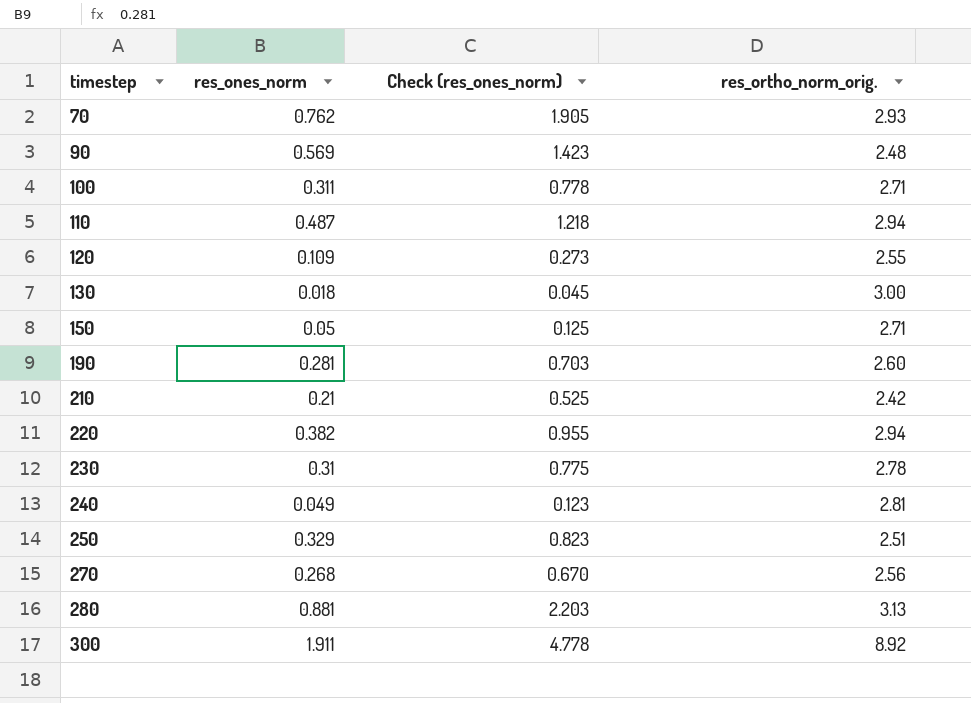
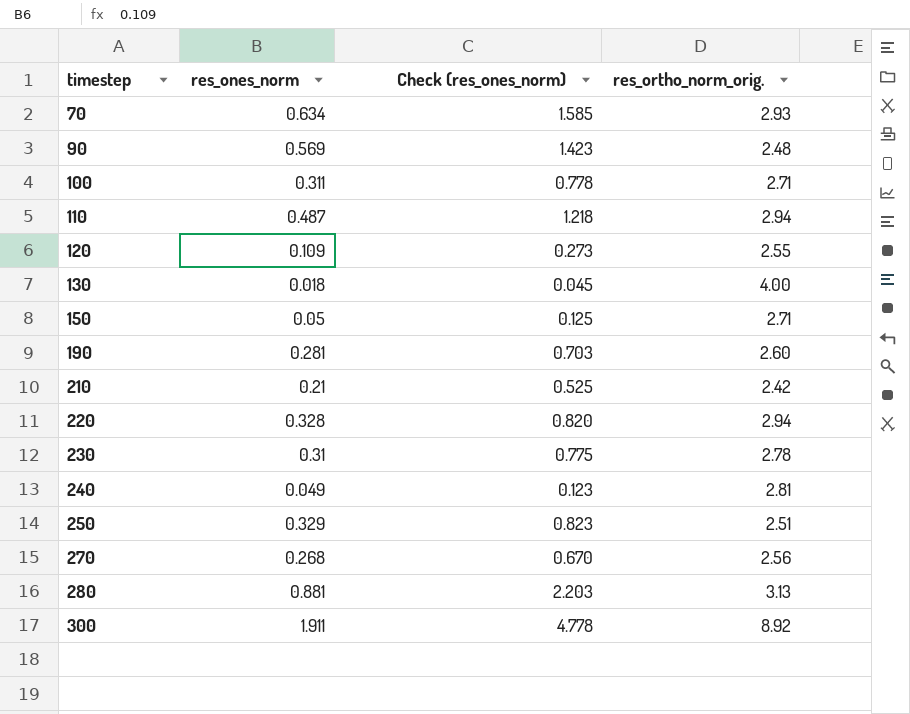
70 | res_ones_norm: 0.762 -> 0.634
70 | Check (res_ones_norm): 1.905 -> 1.585
130 | res_ortho_norm_orig.: 3.00 -> 4.00
220 | res_ones_norm: 0.382 -> 0.328
220 | Check (res_ones_norm): 0.955 -> 0.820

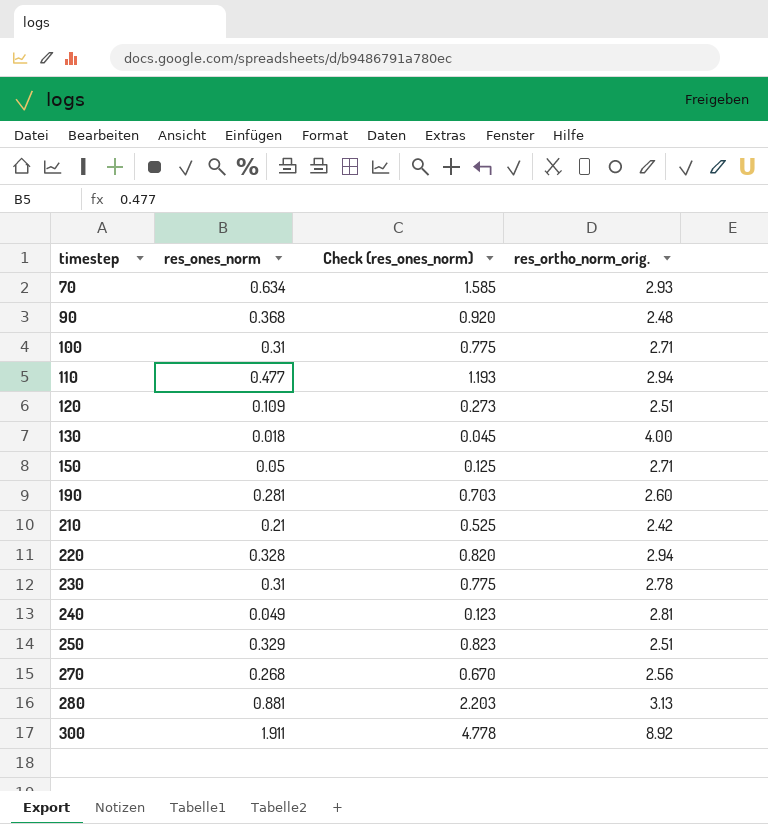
90 | res_ones_norm: 0.569 -> 0.368
90 | Check (res_ones_norm): 1.423 -> 0.920
100 | res_ones_norm: 0.311 -> 0.31
100 | Check (res_ones_norm): 0.778 -> 0.775
110 | res_ones_norm: 0.487 -> 0.477
110 | Check (res_ones_norm): 1.218 -> 1.193
120 | res_ortho_norm_orig.: 2.55 -> 2.51

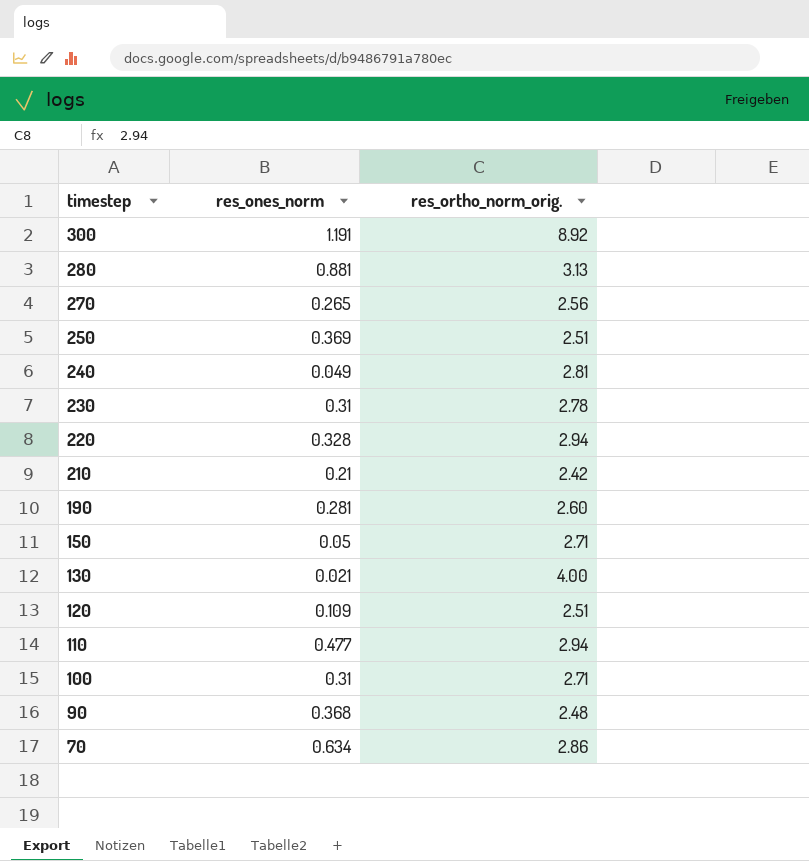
row order: timestep ascending -> timestep descending
column Check (res_ones_norm) | formula: [res_ones_norm] * 2.5 -> none
300 | res_ones_norm: 1.911 -> 1.191
270 | res_ones_norm: 0.268 -> 0.265
250 | res_ones_norm: 0.329 -> 0.369
130 | res_ones_norm: 0.018 -> 0.021
70 | res_ortho_norm_orig.: 2.93 -> 2.86

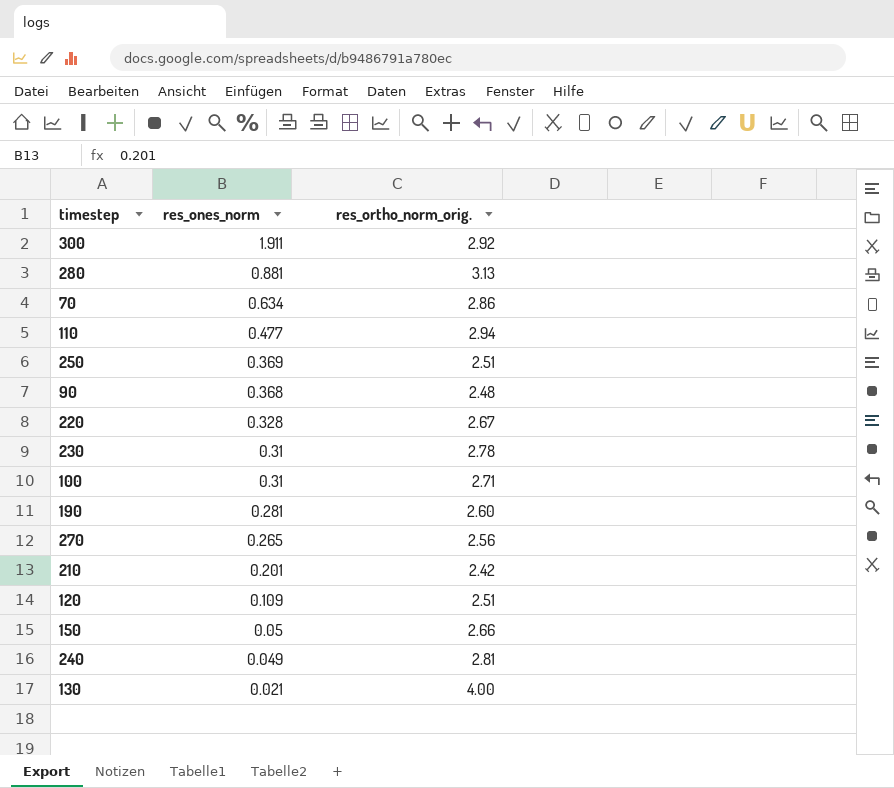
row order: timestep descending -> res_ones_norm descending
300 | res_ones_norm: 1.191 -> 1.911
300 | res_ortho_norm_orig.: 8.92 -> 2.92
220 | res_ortho_norm_orig.: 2.94 -> 2.67
210 | res_ones_norm: 0.21 -> 0.201
150 | res_ortho_norm_orig.: 2.71 -> 2.66

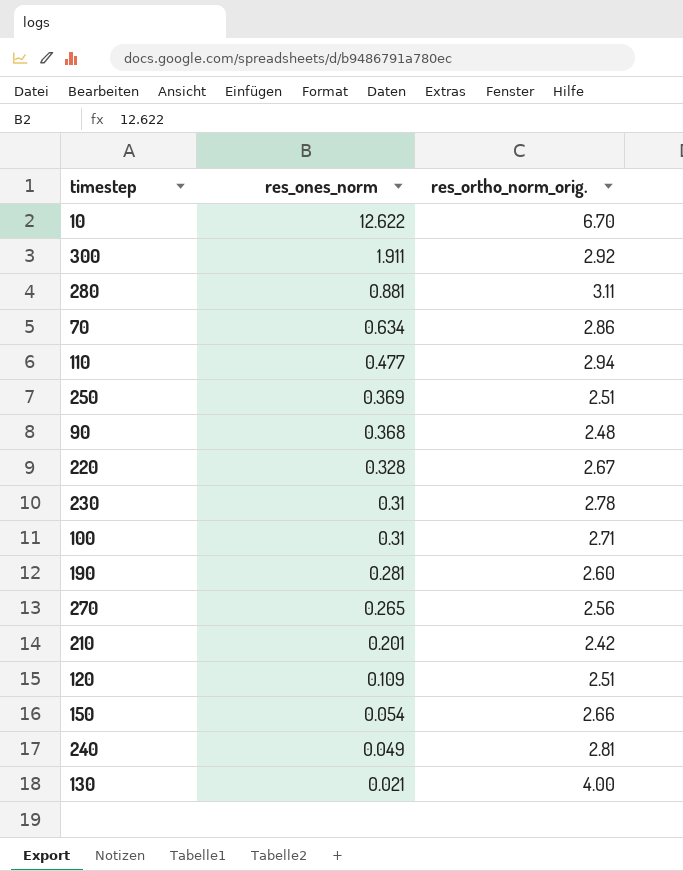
row 10: none -> 12.622 | 6.70
280 | res_ortho_norm_orig.: 3.13 -> 3.11
150 | res_ones_norm: 0.05 -> 0.054

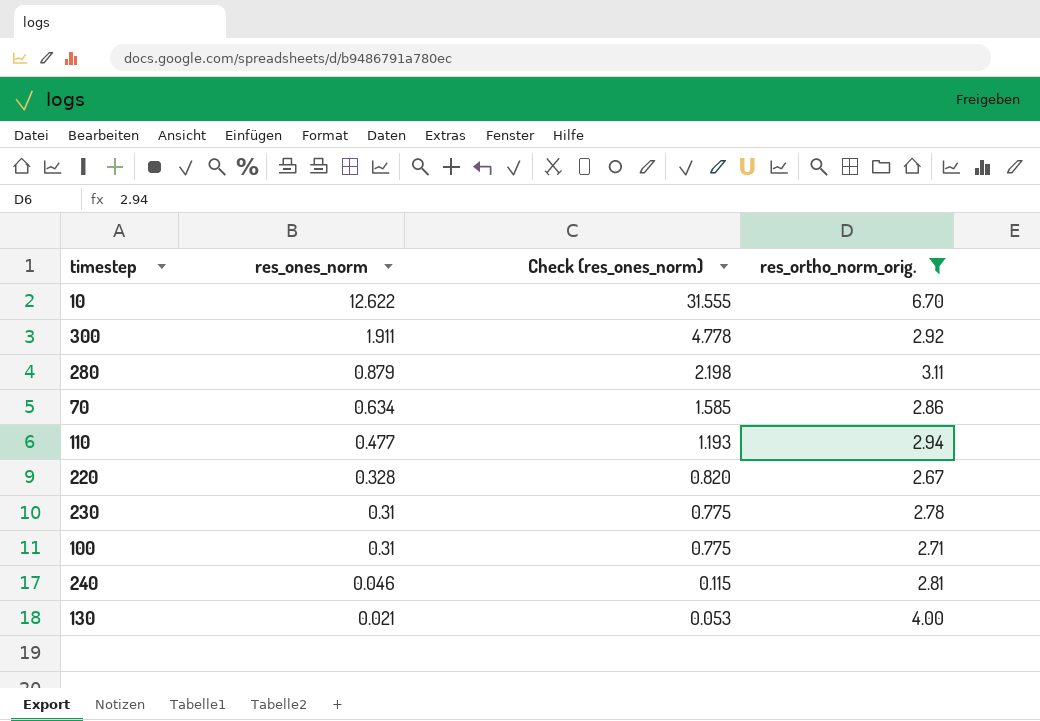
filter: none -> res_ortho_norm_orig. >= 2.67
column Check (res_ones_norm) | formula: none -> [res_ones_norm] * 2.5
280 | res_ones_norm: 0.881 -> 0.879
240 | res_ones_norm: 0.049 -> 0.046

